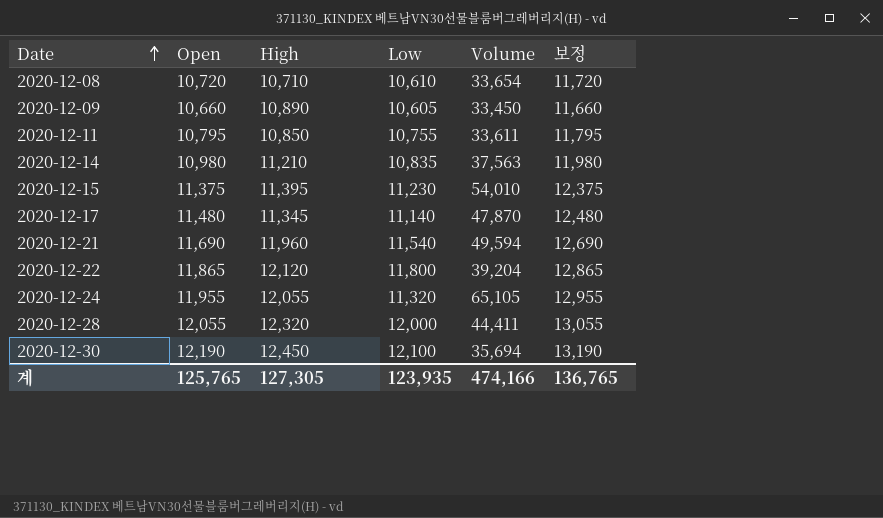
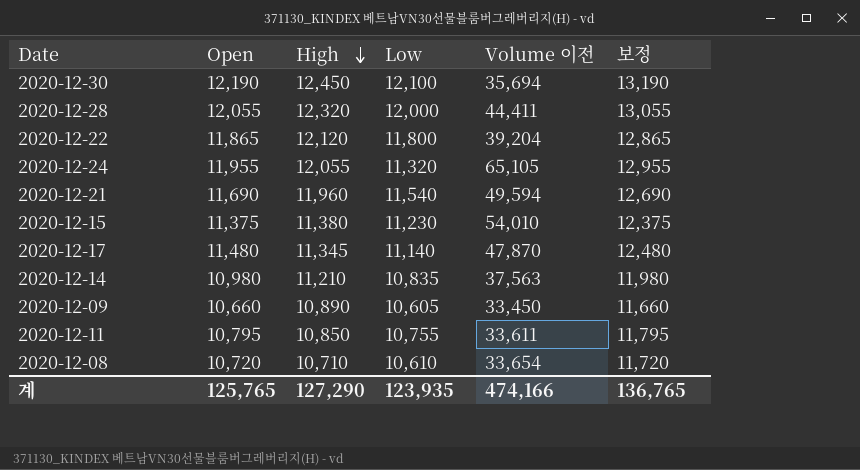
row order: Date ascending -> High descending
column name: Volume -> Volume 이전
2020-12-15 | High: 11,395 -> 11,380
계 | High: 127,305 -> 127,290

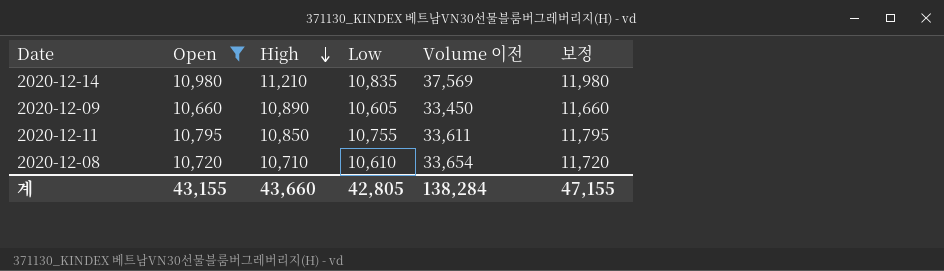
filter: none -> Open <= 10,980
2020-12-14 | Volume 이전: 37,563 -> 37,569
계 | Open: 125,765 -> 43,155
계 | High: 127,290 -> 43,660
계 | Low: 123,935 -> 42,805
계 | Volume 이전: 474,166 -> 138,284
계 | 보정: 136,765 -> 47,155

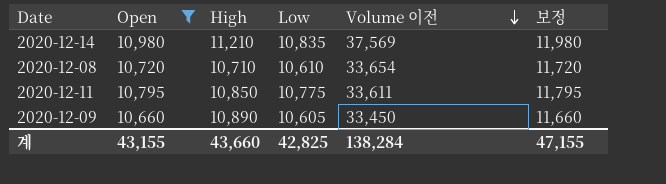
row order: High descending -> Volume 이전 descending
2020-12-11 | Low: 10,755 -> 10,775
계 | Low: 42,805 -> 42,825

